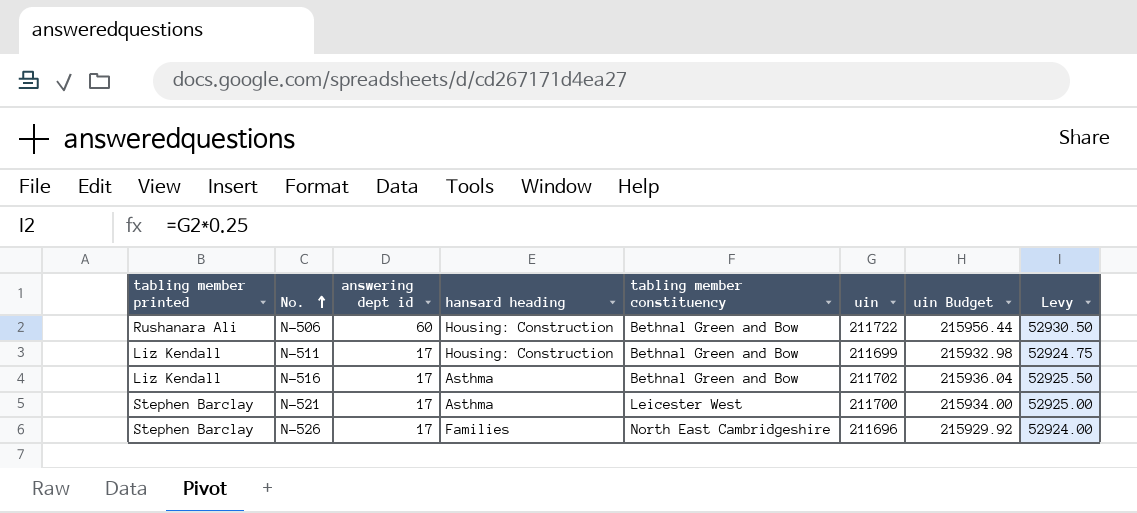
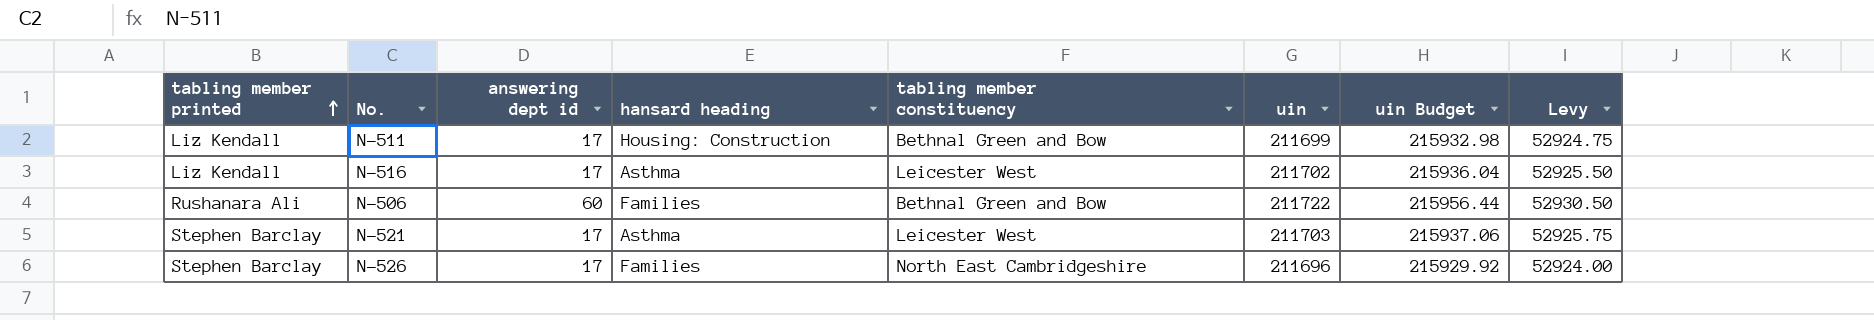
row order: No. ascending -> tabling member printed ascending
N-516 | tabling member constituency: Bethnal Green and Bow -> Leicester West
N-506 | hansard heading: Housing: Construction -> Families
N-521 | uin: 211700 -> 211703
N-521 | uin Budget: 215934.00 -> 215937.06
N-521 | Levy: 52925.00 -> 52925.75

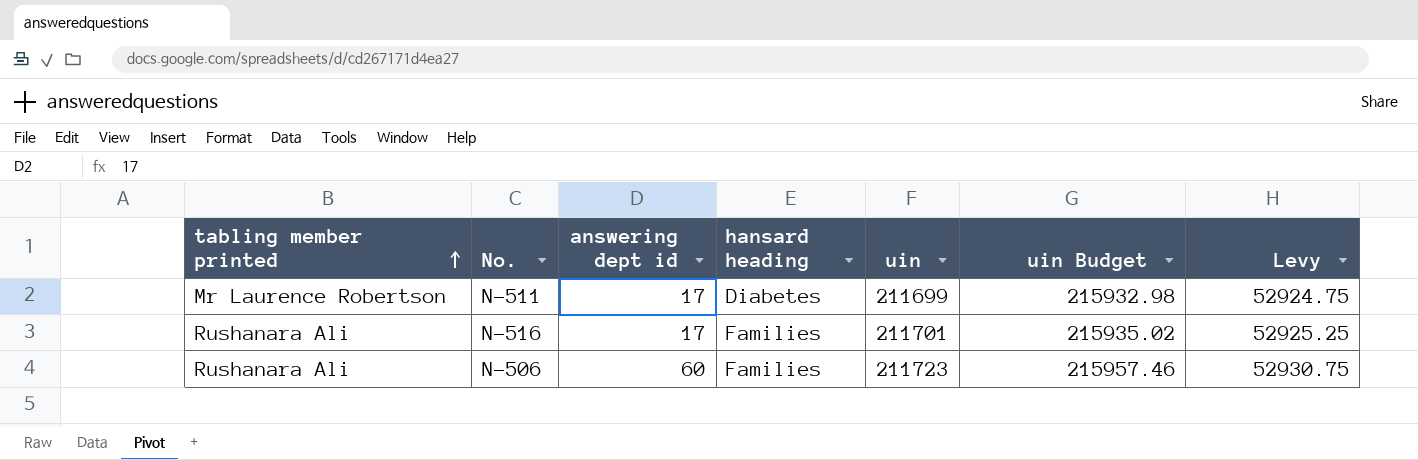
column tabling member constituency | position: 5 -> none
row N-521: Stephen Barclay | 17 | Asthma | Leicester West | 211703 | 215937.06 | 52925.75 -> none
row N-526: Stephen Barclay | 17 | Families | North East Cambridgeshire | 211696 | 215929.92 | 52924.00 -> none
N-511 | tabling member printed: Liz Kendall -> Mr Laurence Robertson
N-511 | hansard heading: Housing: Construction -> Diabetes
N-516 | tabling member printed: Liz Kendall -> Rushanara Ali
N-516 | hansard heading: Asthma -> Families
N-516 | uin: 211702 -> 211701
N-516 | uin Budget: 215936.04 -> 215935.02
N-516 | Levy: 52925.50 -> 52925.25
N-506 | uin: 211722 -> 211723
N-506 | uin Budget: 215956.44 -> 215957.46
N-506 | Levy: 52930.50 -> 52930.75

